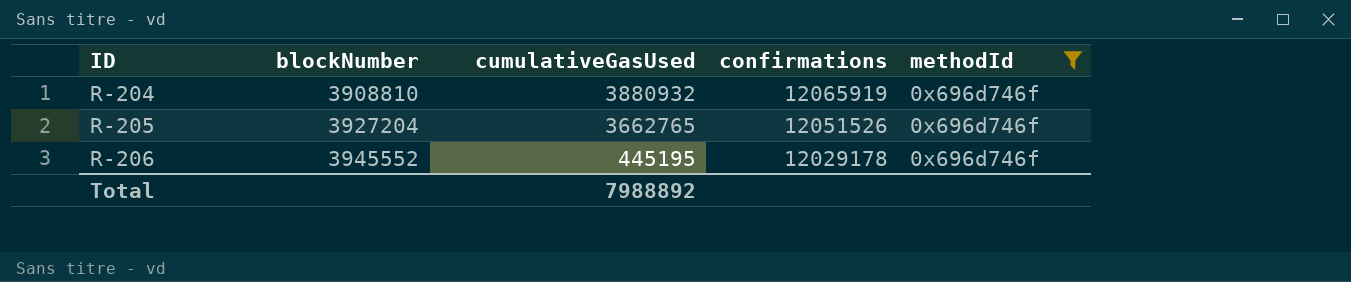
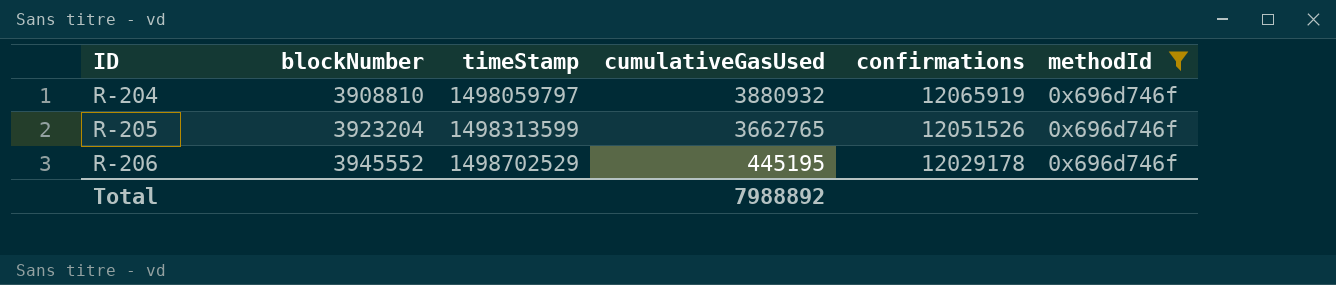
column timeStamp | position: none -> 3
R-205 | blockNumber: 3927204 -> 3923204

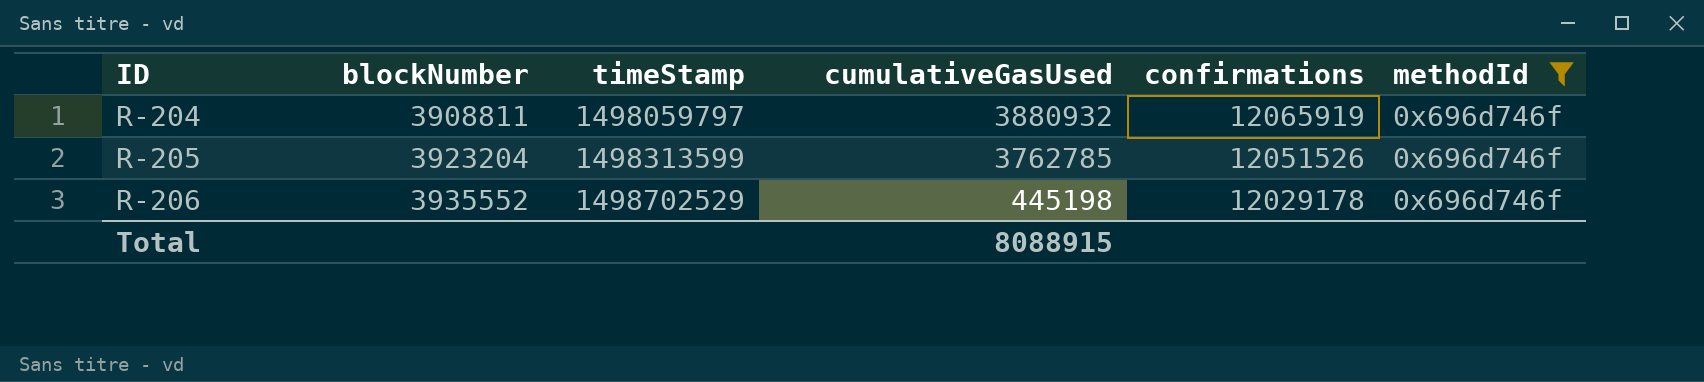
R-204 | blockNumber: 3908810 -> 3908811
R-205 | cumulativeGasUsed: 3662765 -> 3762785
R-206 | blockNumber: 3945552 -> 3935552
R-206 | cumulativeGasUsed: 445195 -> 445198
Total | cumulativeGasUsed: 7988892 -> 8088915

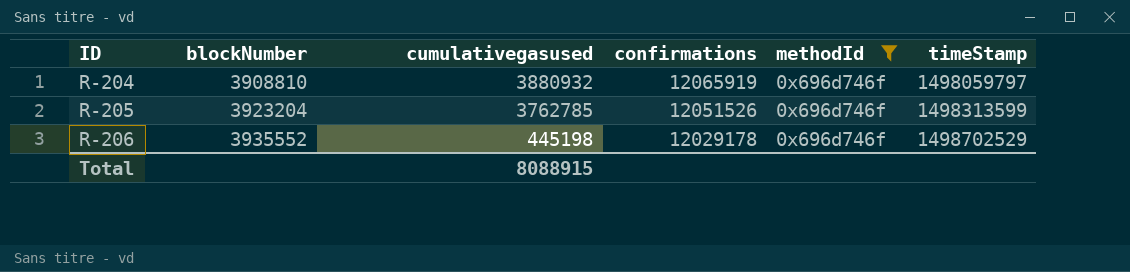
column name: cumulativeGasUsed -> cumulativegasused
column timeStamp | position: 3 -> 6
R-204 | blockNumber: 3908811 -> 3908810

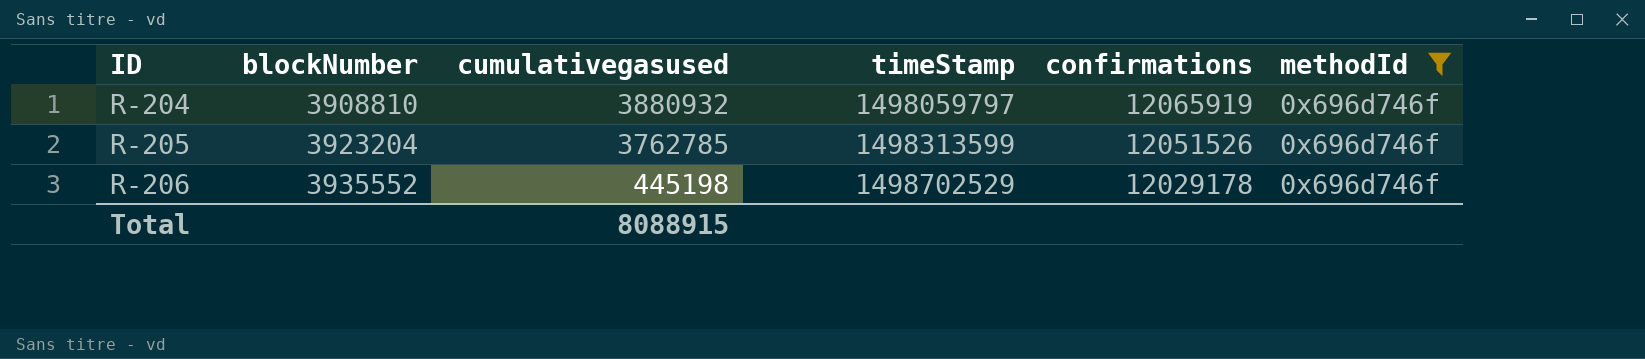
column timeStamp | position: 6 -> 4

